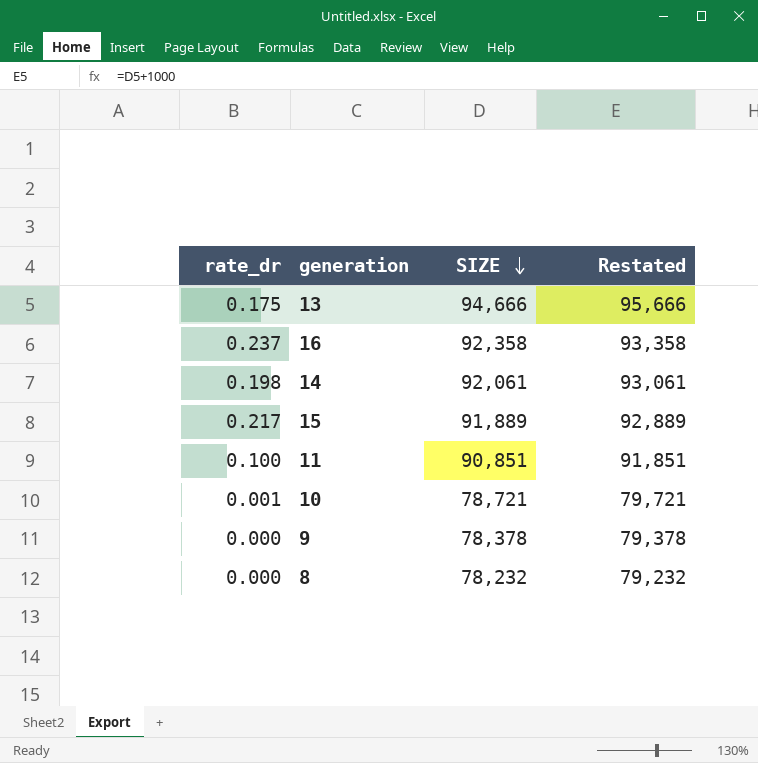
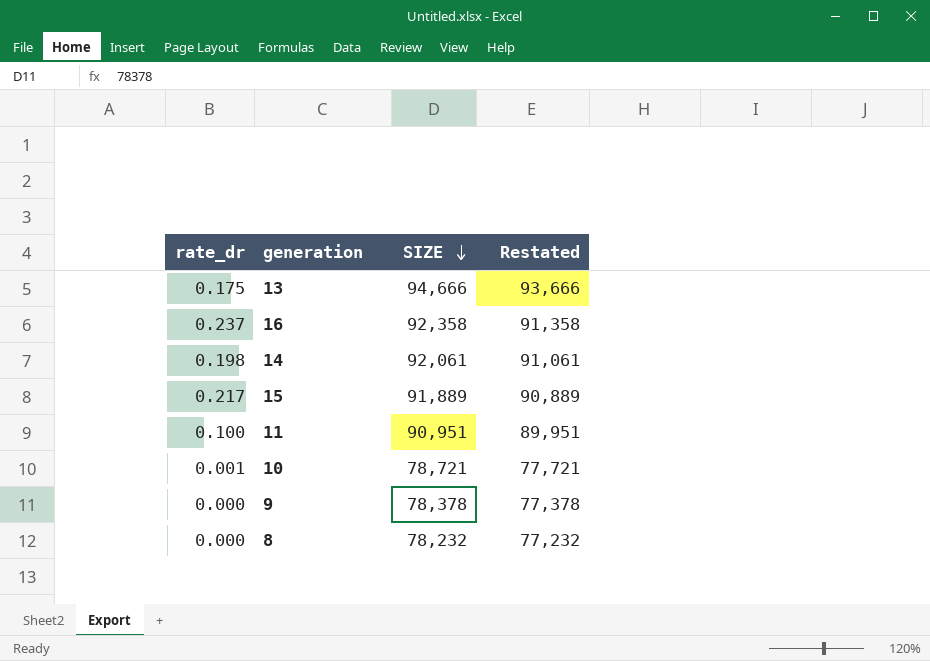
column Restated | formula: [SIZE] + 1000 -> [SIZE] - 1000
11 | SIZE: 90,851 -> 90,951

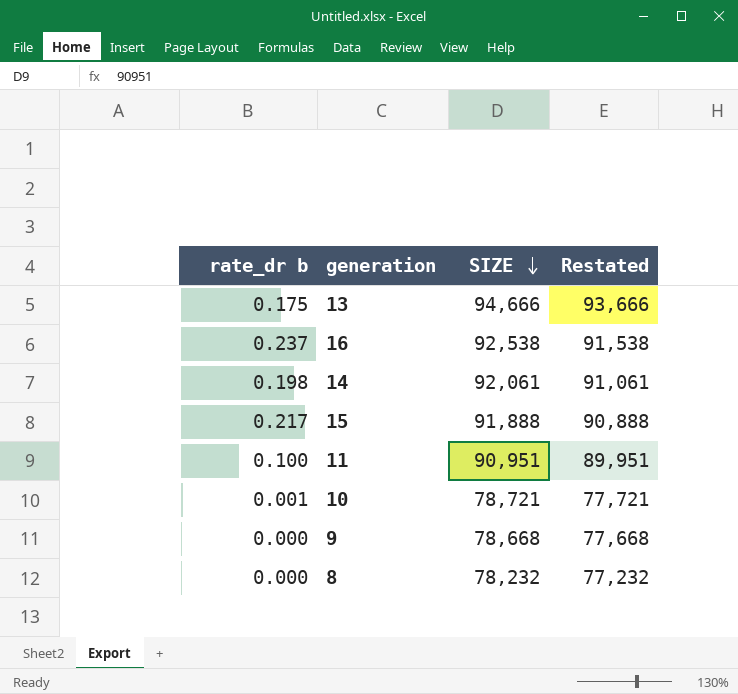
column name: rate_dr -> rate_dr b
16 | SIZE: 92,358 -> 92,538
16 | Restated: 91,358 -> 91,538
15 | SIZE: 91,889 -> 91,888
15 | Restated: 90,889 -> 90,888
9 | SIZE: 78,378 -> 78,668
9 | Restated: 77,378 -> 77,668

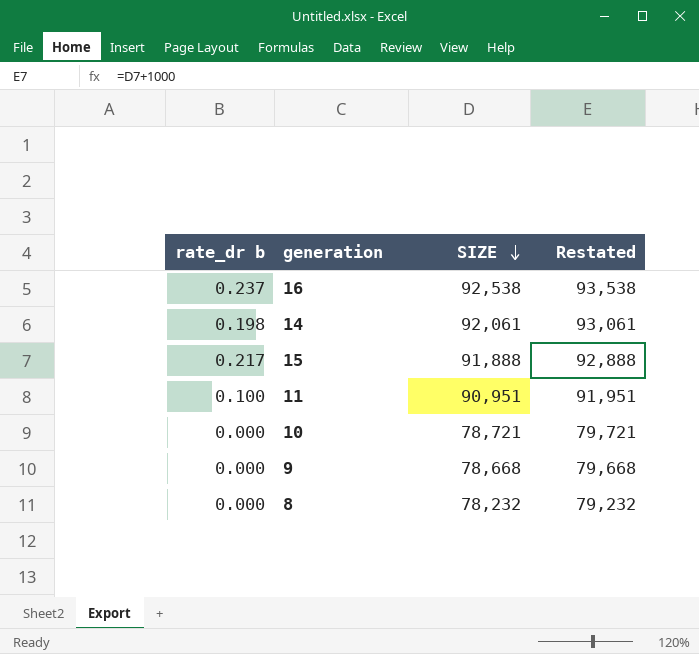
column Restated | formula: [SIZE] - 1000 -> [SIZE] + 1000
row 13: 0.175 | 94,666 | 93,666 -> none
10 | rate_dr b: 0.001 -> 0.000

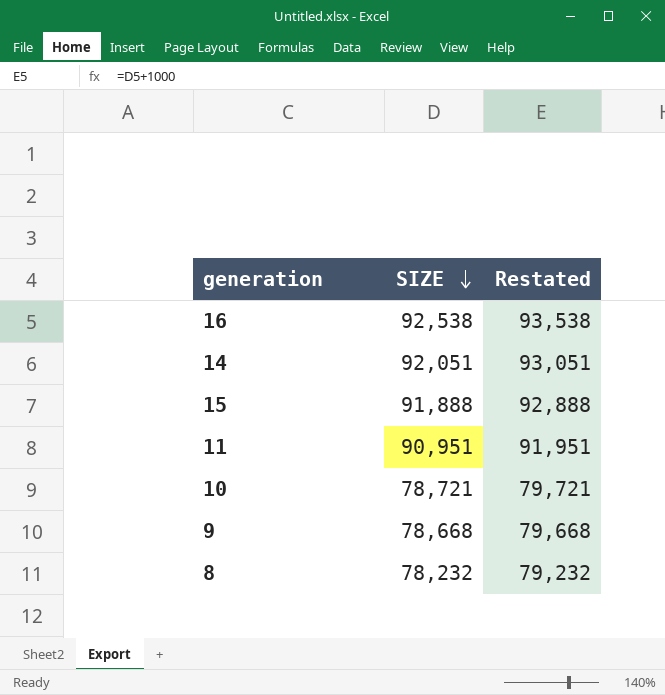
column rate_dr b | position: 1 -> none
14 | SIZE: 92,061 -> 92,051
14 | Restated: 93,061 -> 93,051

